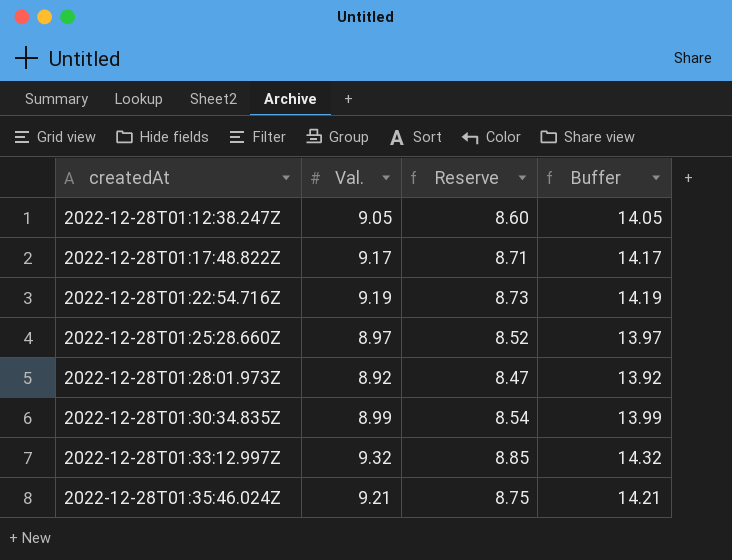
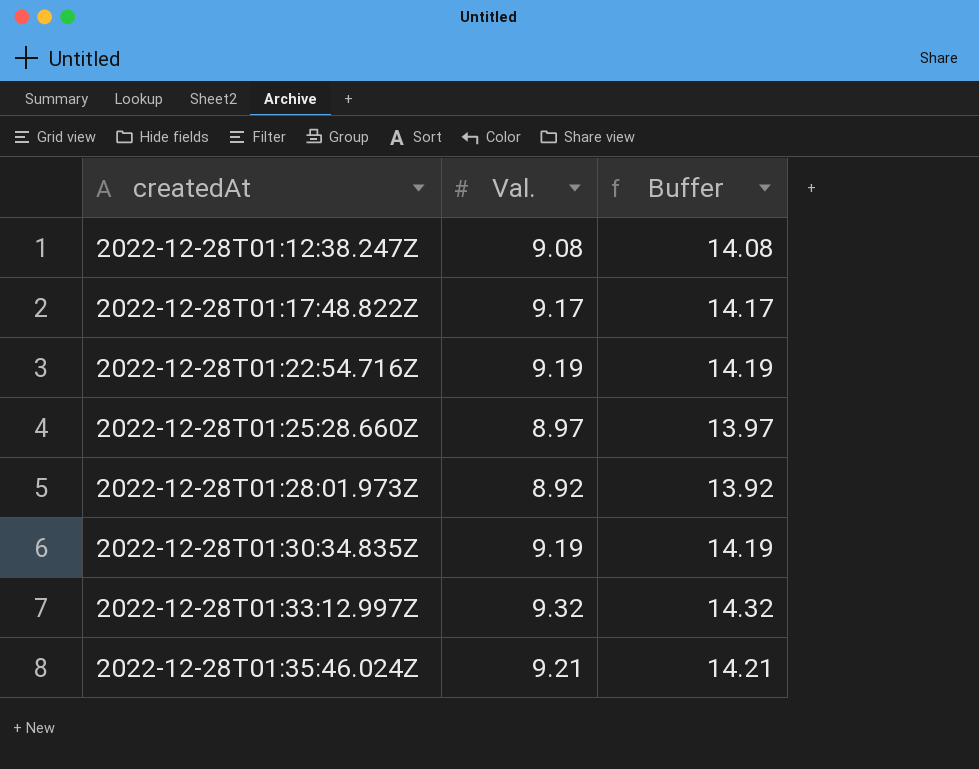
column Reserve | formula: [Val.] * 0.95 -> none
2022-12-28T01:12:38.247Z | Val.: 9.05 -> 9.08
2022-12-28T01:12:38.247Z | Buffer: 14.05 -> 14.08
2022-12-28T01:30:34.835Z | Val.: 8.99 -> 9.19
2022-12-28T01:30:34.835Z | Buffer: 13.99 -> 14.19

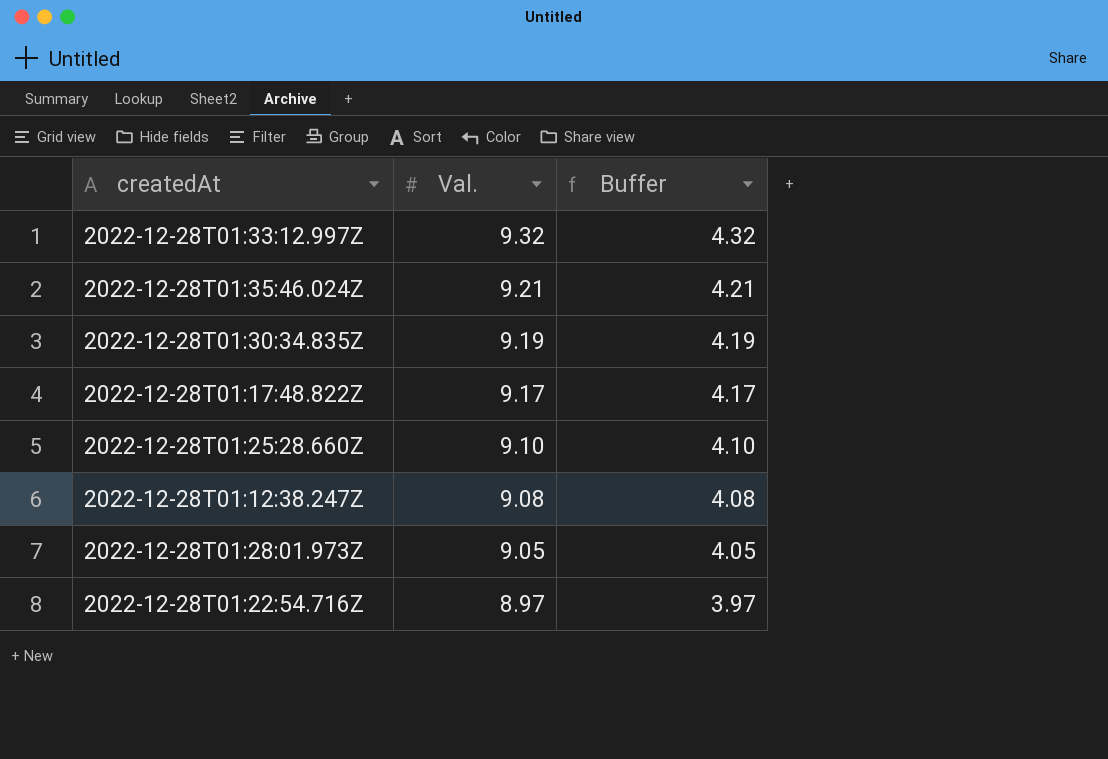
row order: createdAt ascending -> Val. descending
column Buffer | formula: [Val.] + 5 -> [Val.] - 5
2022-12-28T01:25:28.660Z | Val.: 8.97 -> 9.10
2022-12-28T01:28:01.973Z | Val.: 8.92 -> 9.05
2022-12-28T01:22:54.716Z | Val.: 9.19 -> 8.97

